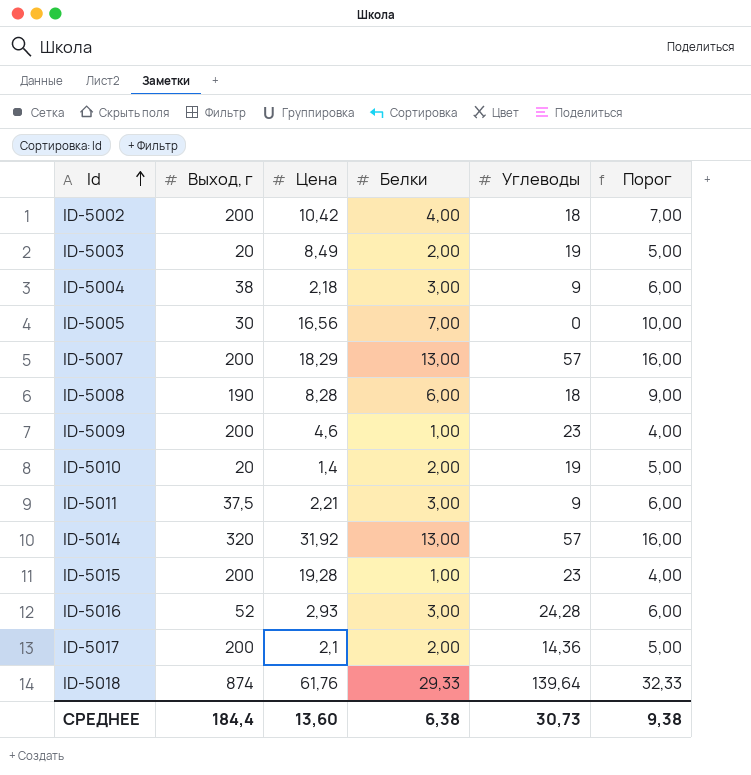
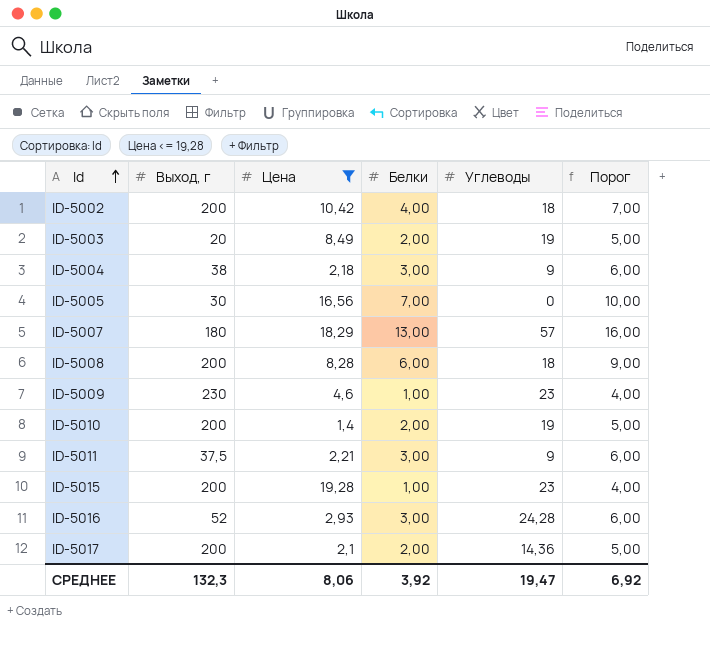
filter: none -> Цена <= 19,28
ID-5007 | Выход, г: 200 -> 180
ID-5008 | Выход, г: 190 -> 200
ID-5009 | Выход, г: 200 -> 230
ID-5010 | Выход, г: 20 -> 200
СРЕДНЕЕ | Выход, г: 184,4 -> 132,3
СРЕДНЕЕ | Цена: 13,60 -> 8,06
СРЕДНЕЕ | Белки: 6,38 -> 3,92
СРЕДНЕЕ | Углеводы: 30,73 -> 19,47
СРЕДНЕЕ | Порог: 9,38 -> 6,92

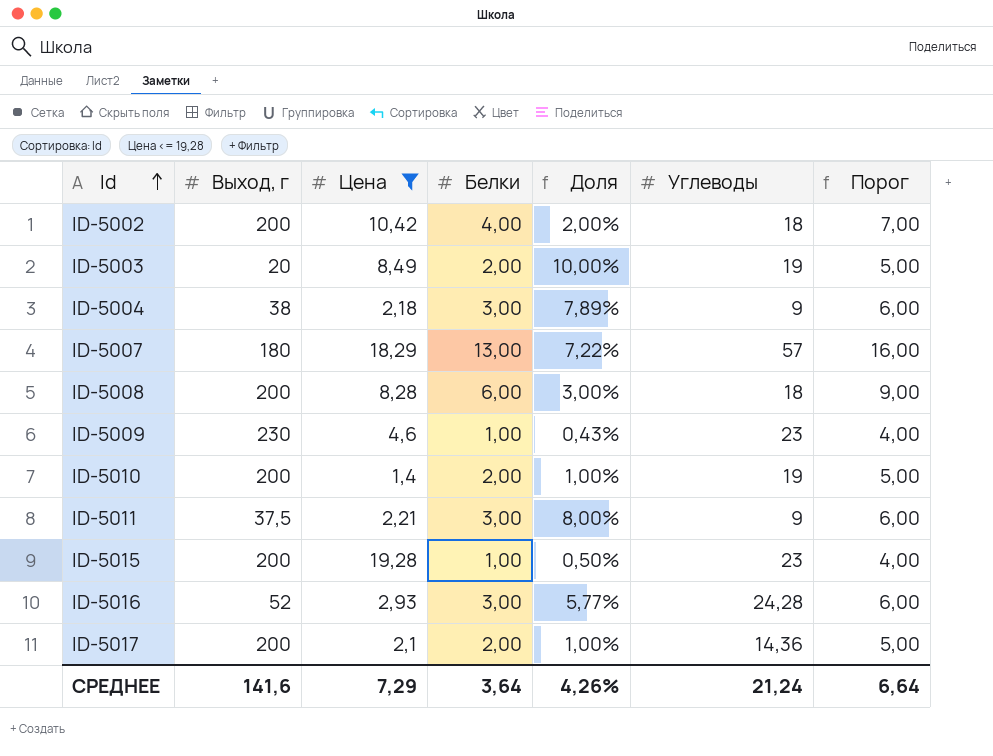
column Доля | formula: none -> [Белки] / [Выход, г]
row ID-5005: 30 | 16,56 | 7,00 | 0 | 10,00 -> none
СРЕДНЕЕ | Выход, г: 132,3 -> 141,6
СРЕДНЕЕ | Цена: 8,06 -> 7,29
СРЕДНЕЕ | Белки: 3,92 -> 3,64
СРЕДНЕЕ | Углеводы: 19,47 -> 21,24
СРЕДНЕЕ | Порог: 6,92 -> 6,64

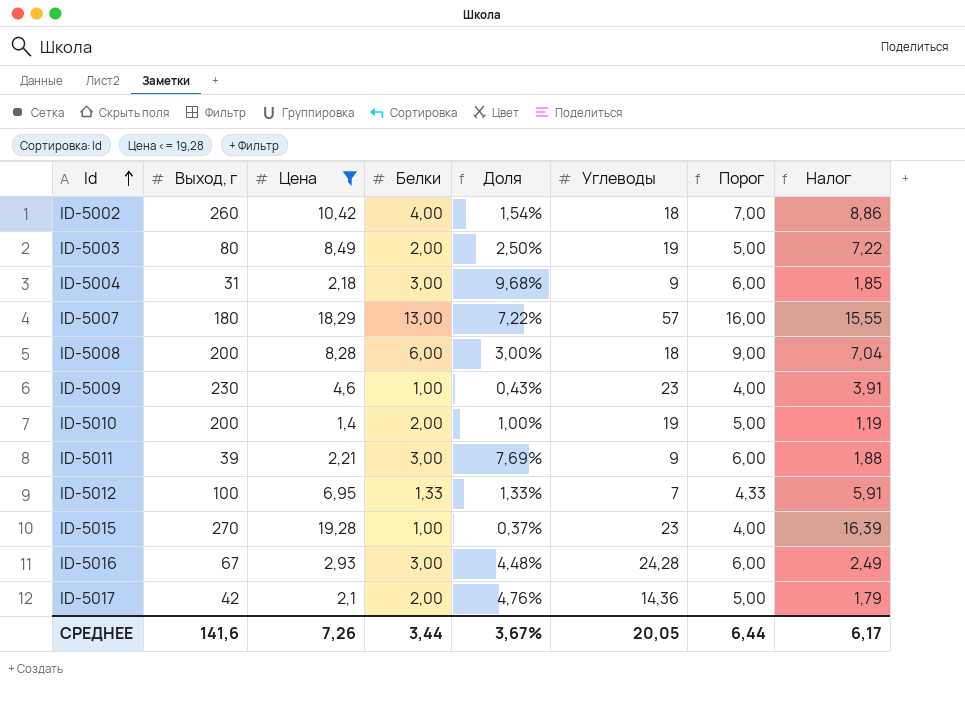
column Налог | formula: none -> [Цена] * 0,85
ID-5002 | Выход, г: 200 -> 260
ID-5002 | Доля: 2,00% -> 1,54%
ID-5003 | Выход, г: 20 -> 80
ID-5003 | Доля: 10,00% -> 2,50%
ID-5004 | Выход, г: 38 -> 31
ID-5004 | Доля: 7,89% -> 9,68%
ID-5011 | Выход, г: 37,5 -> 39
ID-5011 | Доля: 8,00% -> 7,69%
row ID-5012: none -> 100 | 6,95 | 1,33 | 1,33% | 7 | 4,33 | 5,91
ID-5015 | Выход, г: 200 -> 270
ID-5015 | Доля: 0,50% -> 0,37%
ID-5016 | Выход, г: 52 -> 67
ID-5016 | Доля: 5,77% -> 4,48%
ID-5017 | Выход, г: 200 -> 42
ID-5017 | Доля: 1,00% -> 4,76%
СРЕДНЕЕ | Цена: 7,29 -> 7,26
СРЕДНЕЕ | Белки: 3,64 -> 3,44
СРЕДНЕЕ | Доля: 4,26% -> 3,67%
СРЕДНЕЕ | Углеводы: 21,24 -> 20,05
СРЕДНЕЕ | Порог: 6,64 -> 6,44

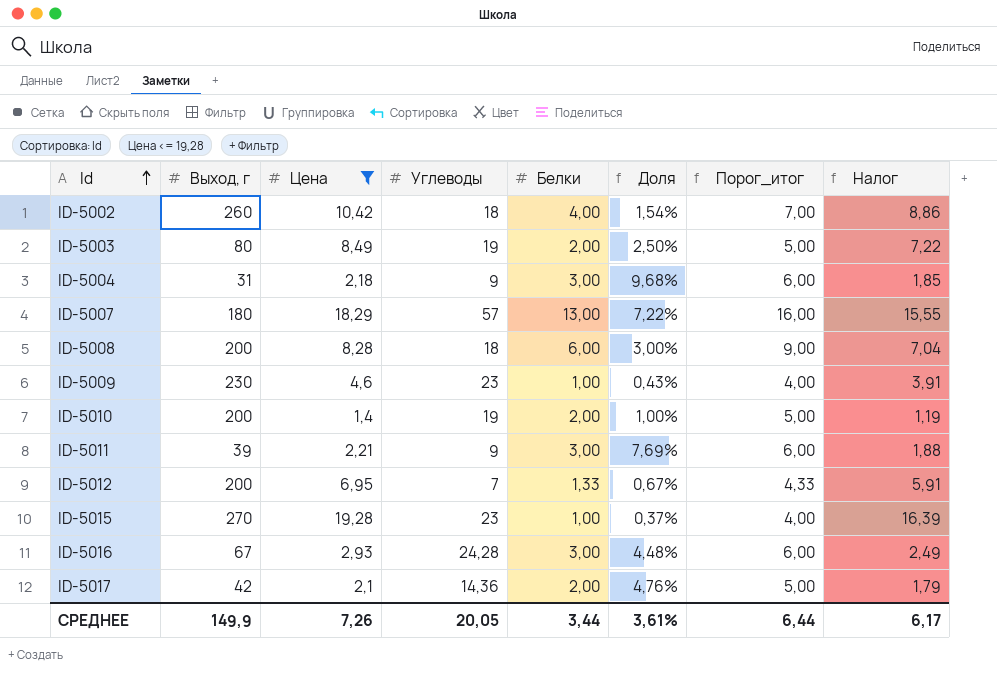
column Углеводы | position: 6 -> 4
column name: Порог -> Порог_итог
ID-5012 | Выход, г: 100 -> 200
ID-5012 | Доля: 1,33% -> 0,67%
СРЕДНЕЕ | Выход, г: 141,6 -> 149,9
СРЕДНЕЕ | Доля: 3,67% -> 3,61%

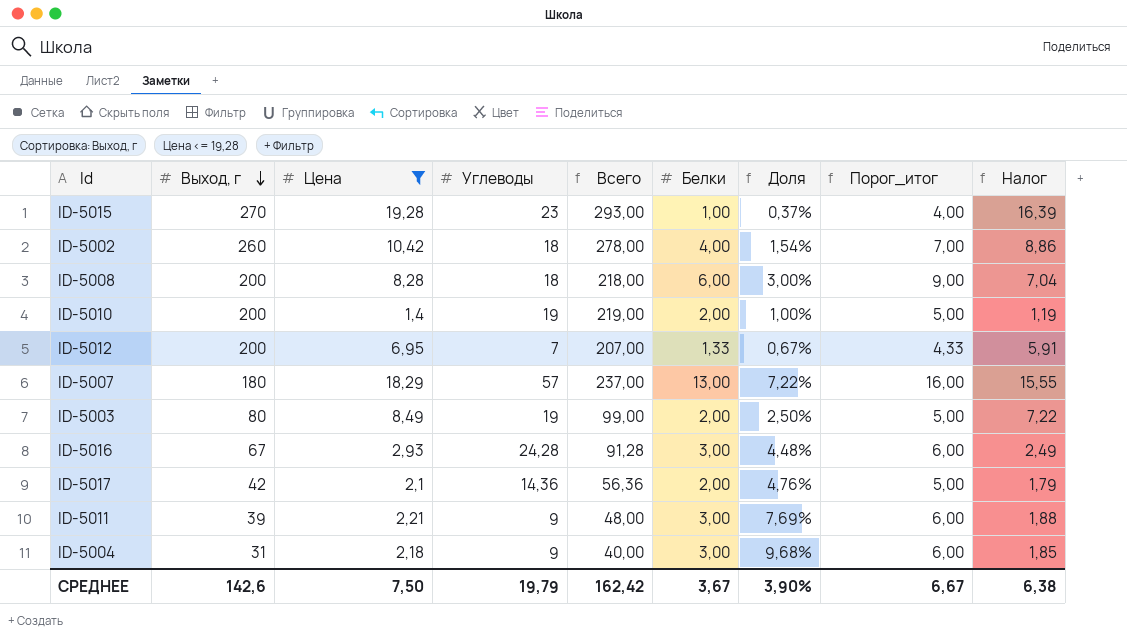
row order: Id ascending -> Выход, г descending
column Всего | formula: none -> [Выход, г] + [Углеводы]
row ID-5009: 230 | 4,6 | 23 | 1,00 | 0,43% | 4,00 | 3,91 -> none
СРЕДНЕЕ | Выход, г: 149,9 -> 142,6
СРЕДНЕЕ | Цена: 7,26 -> 7,50
СРЕДНЕЕ | Углеводы: 20,05 -> 19,79
СРЕДНЕЕ | Белки: 3,44 -> 3,67
СРЕДНЕЕ | Доля: 3,61% -> 3,90%
СРЕДНЕЕ | Порог_итог: 6,44 -> 6,67
СРЕДНЕЕ | Налог: 6,17 -> 6,38

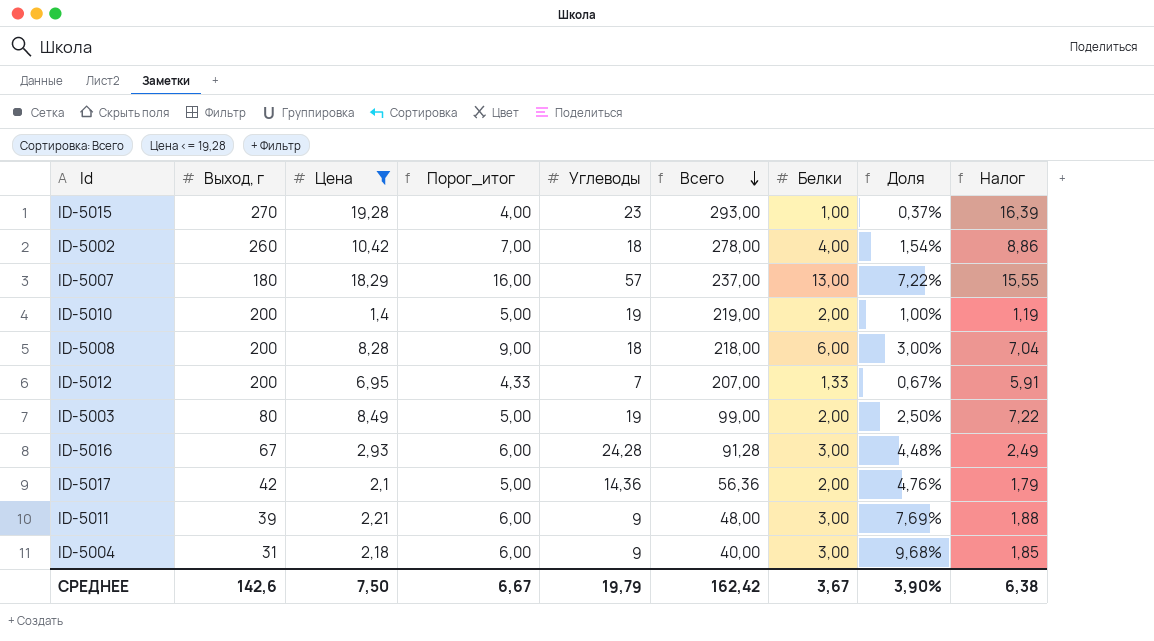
row order: Выход, г descending -> Всего descending
column Порог_итог | position: 8 -> 4

